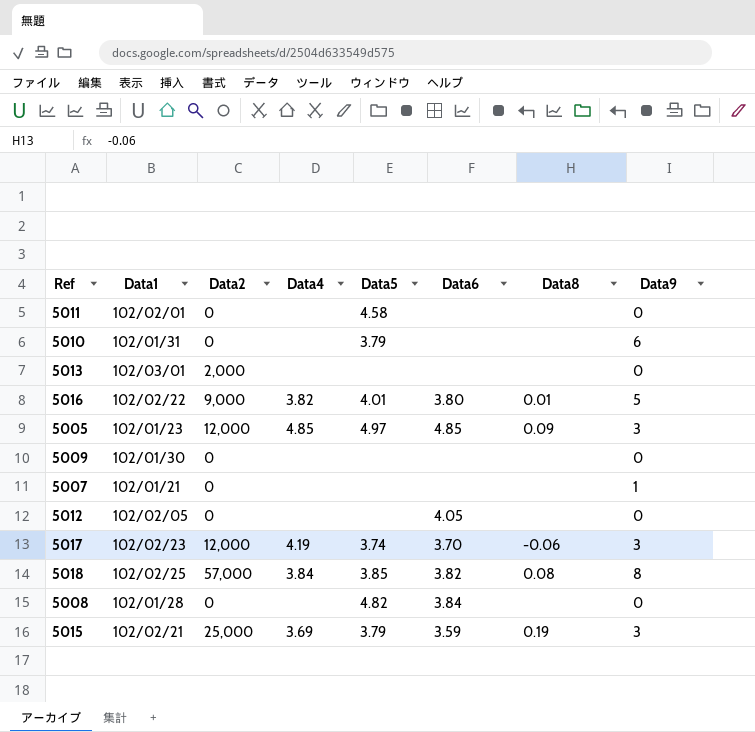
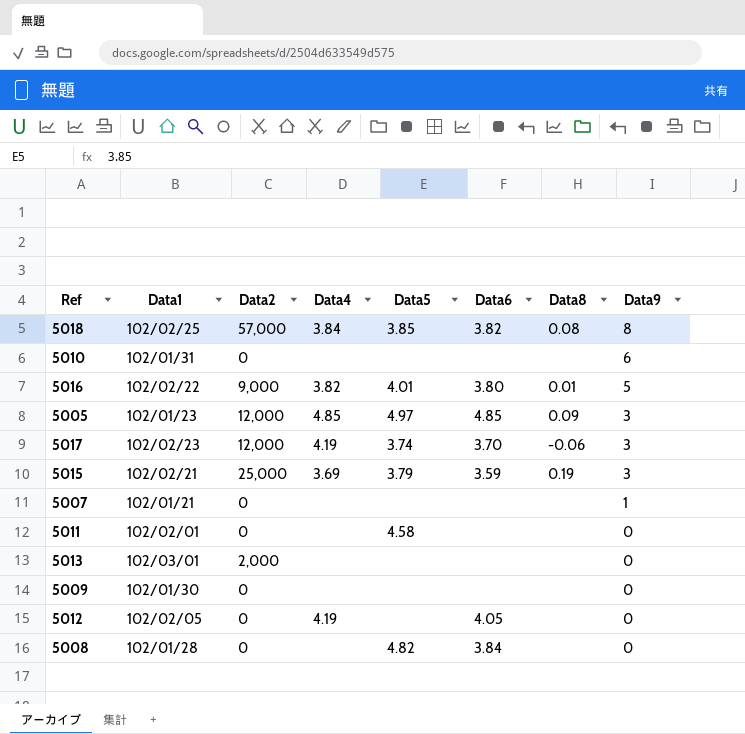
row order: none -> Data9 descending
5010 | Data5: 3.79 -> none
5012 | Data4: none -> 4.19

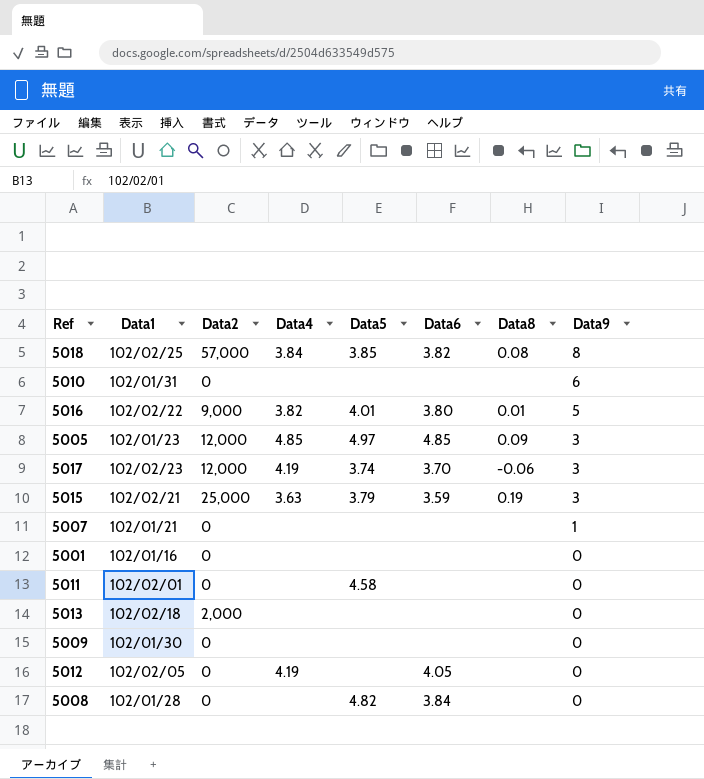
5015 | Data4: 3.69 -> 3.63
row 5001: none -> 102/01/16 | 0 | none | none | none | none | 0
5013 | Data1: 102/03/01 -> 102/02/18

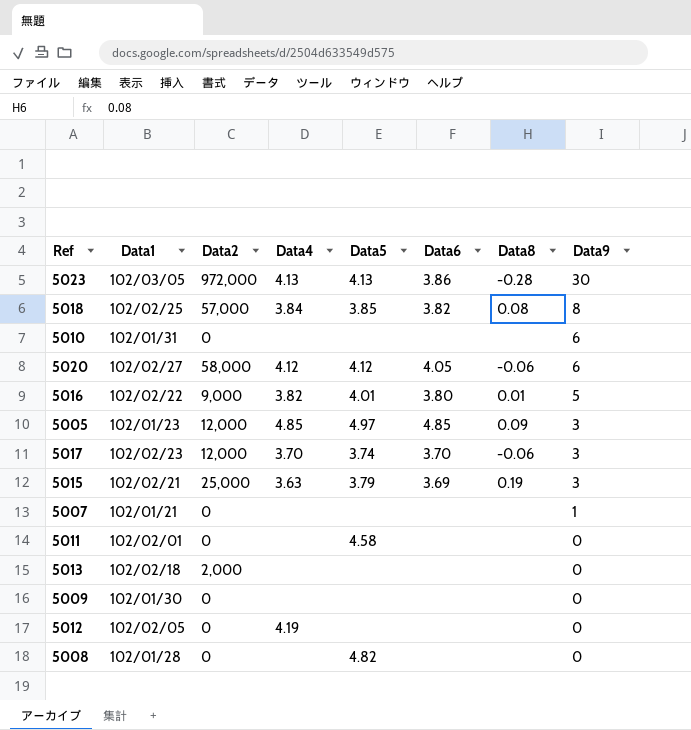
row 5001: 102/01/16 | 0 | none | none | none | none | 0 -> none
row 5023: none -> 102/03/05 | 972,000 | 4.13 | 4.13 | 3.86 | -0.28 | 30
row 5020: none -> 102/02/27 | 58,000 | 4.12 | 4.12 | 4.05 | -0.06 | 6
5017 | Data4: 4.19 -> 3.70
5015 | Data6: 3.59 -> 3.69
5012 | Data6: 4.05 -> none
5008 | Data6: 3.84 -> none

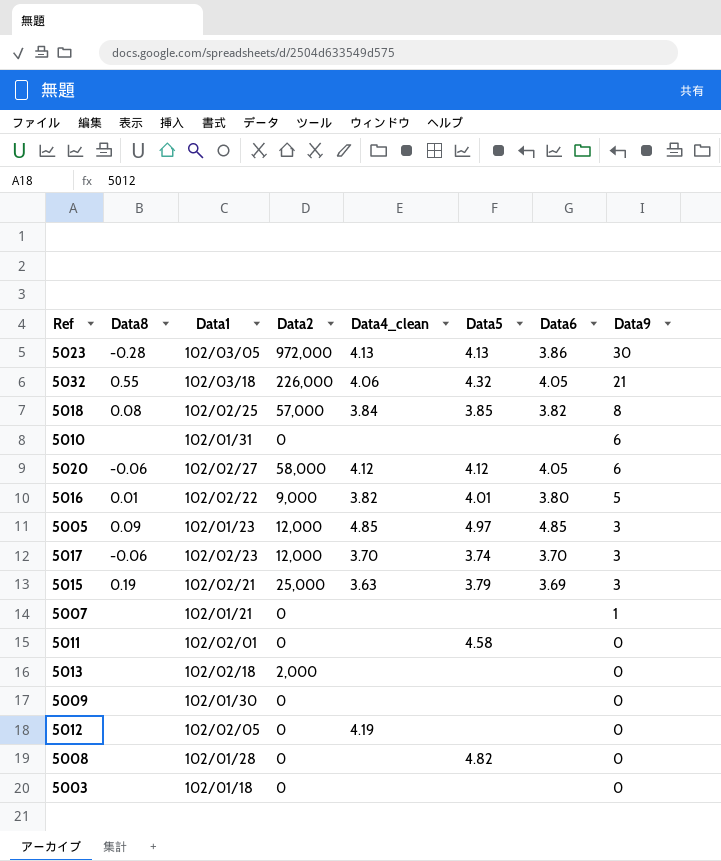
column Data8 | position: 7 -> 2
column name: Data4 -> Data4_clean
row 5032: none -> 0.55 | 102/03/18 | 226,000 | 4.06 | 4.32 | 4.05 | 21
row 5003: none -> none | 102/01/18 | 0 | none | none | none | 0

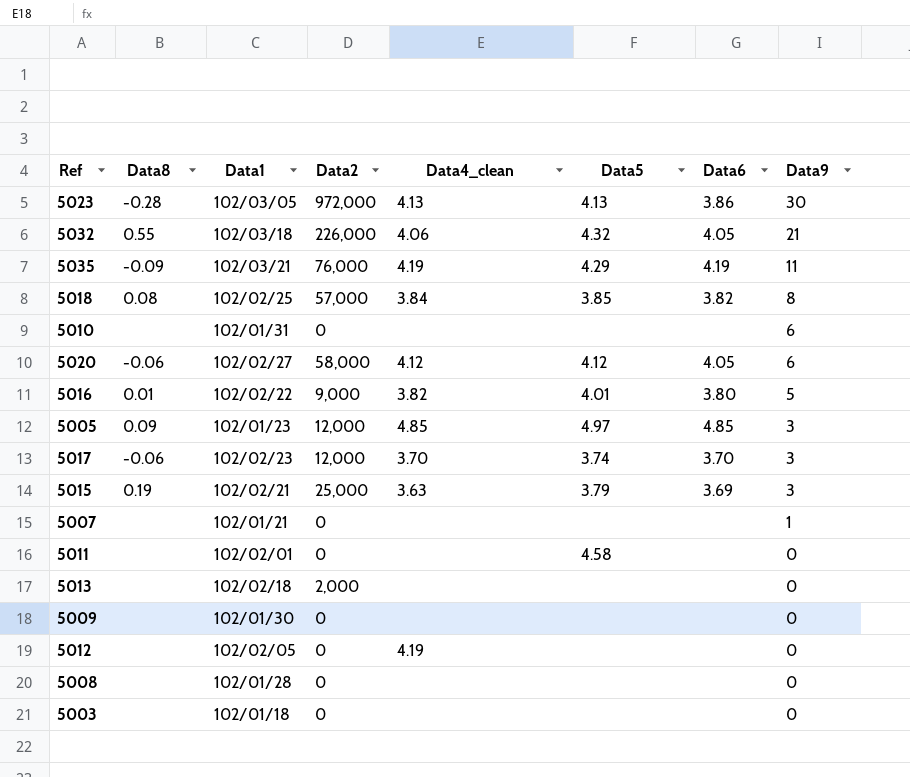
row 5035: none -> -0.09 | 102/03/21 | 76,000 | 4.19 | 4.29 | 4.19 | 11
5008 | Data5: 4.82 -> none

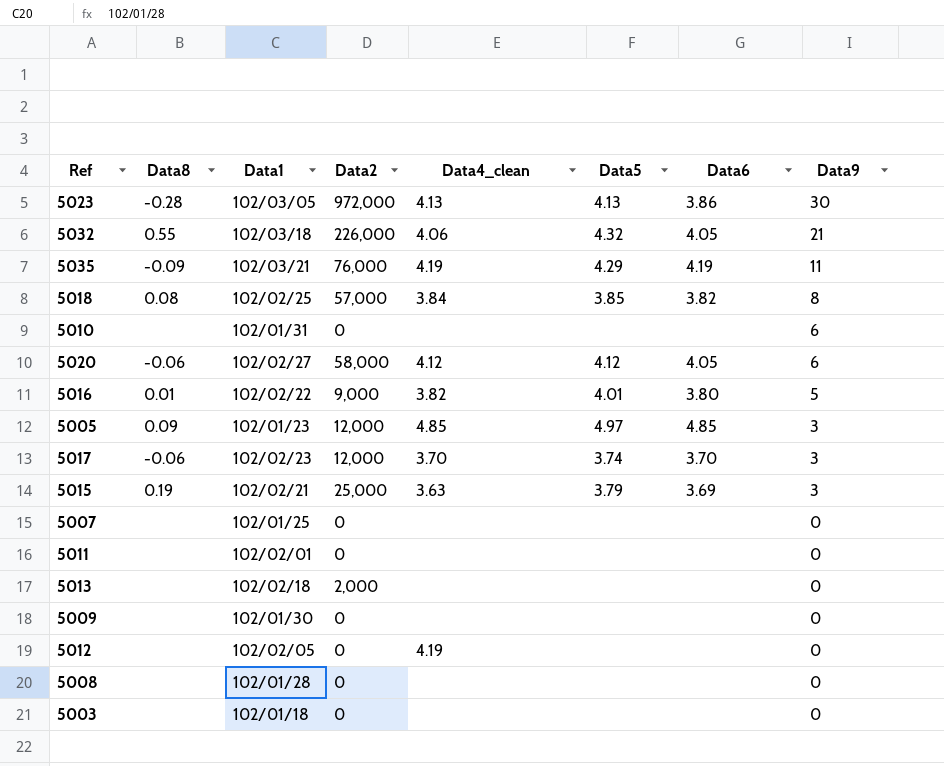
5007 | Data1: 102/01/21 -> 102/01/25
5007 | Data9: 1 -> 0
5011 | Data5: 4.58 -> none

